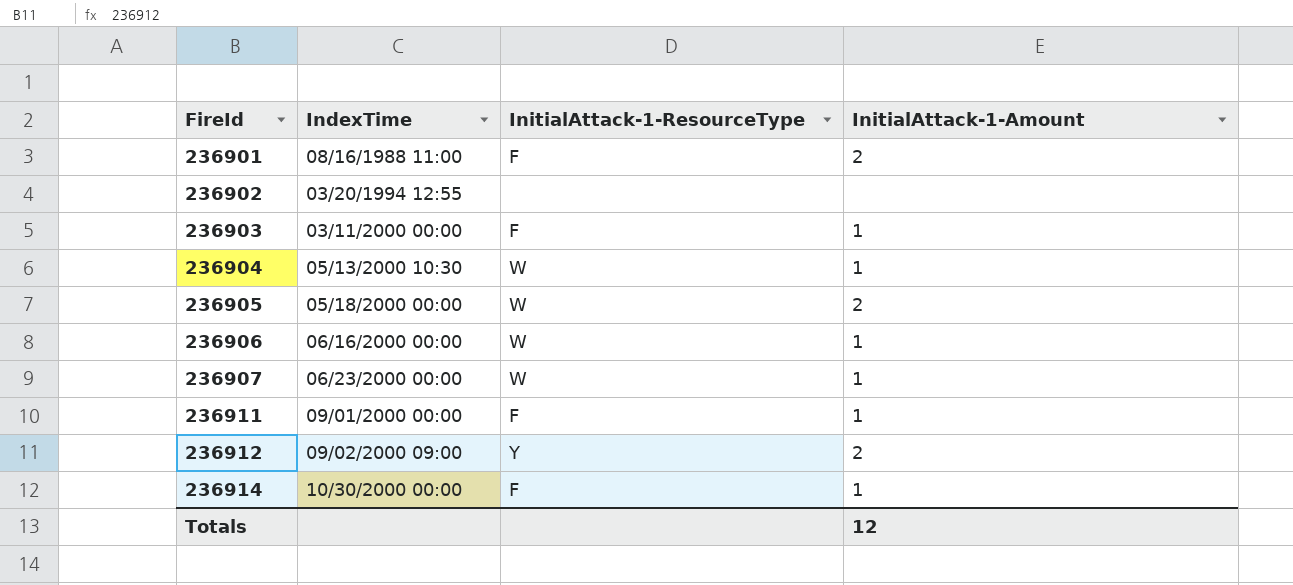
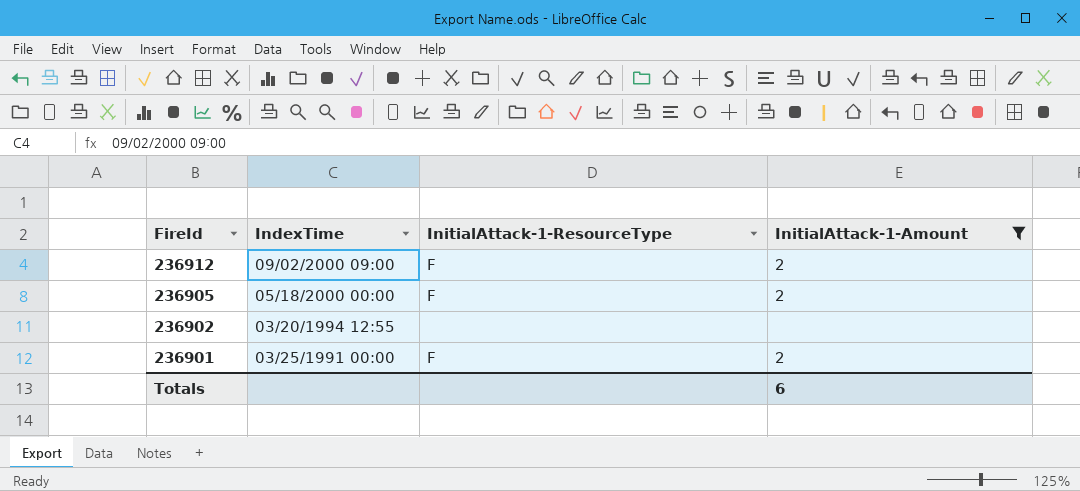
filter: none -> InitialAttack-1-Amount != 1
row order: FireId ascending -> FireId descending
236912 | InitialAttack-1-ResourceType: Y -> F
236905 | InitialAttack-1-ResourceType: W -> F
236901 | IndexTime: 08/16/1988 11:00 -> 03/25/1991 00:00
Totals | InitialAttack-1-Amount: 12 -> 6

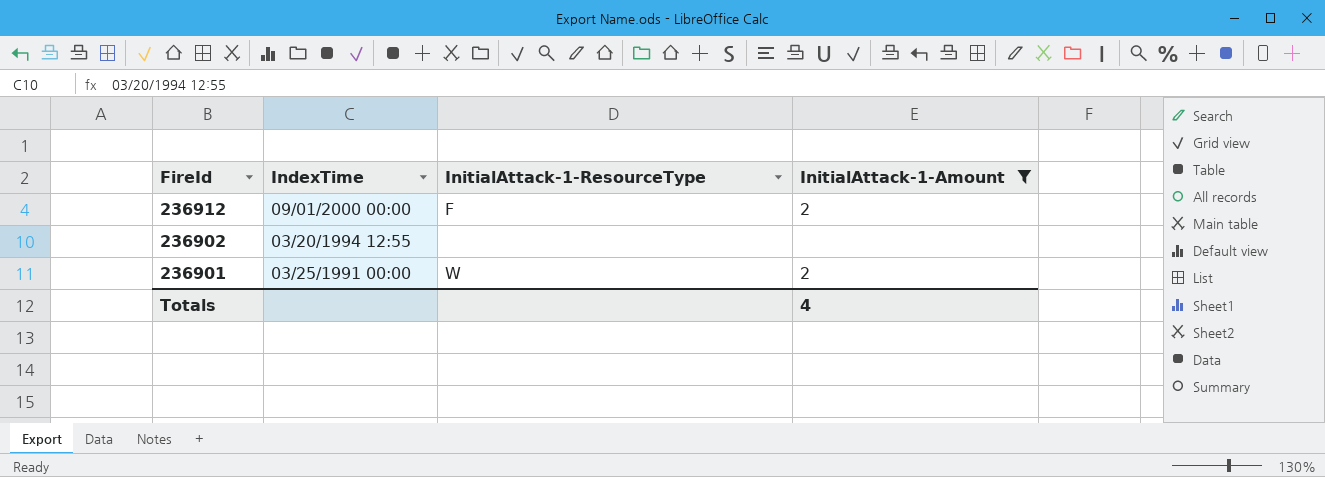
row 236905: 05/18/2000 00:00 | F | 2 -> none
236912 | IndexTime: 09/02/2000 09:00 -> 09/01/2000 00:00
236901 | InitialAttack-1-ResourceType: F -> W
Totals | InitialAttack-1-Amount: 6 -> 4

